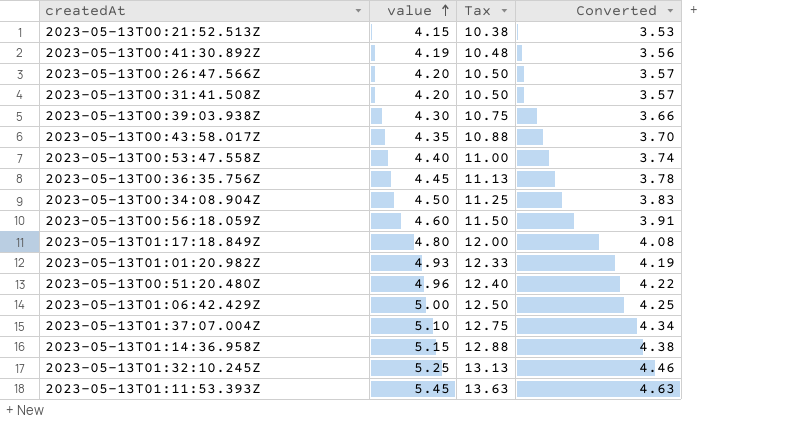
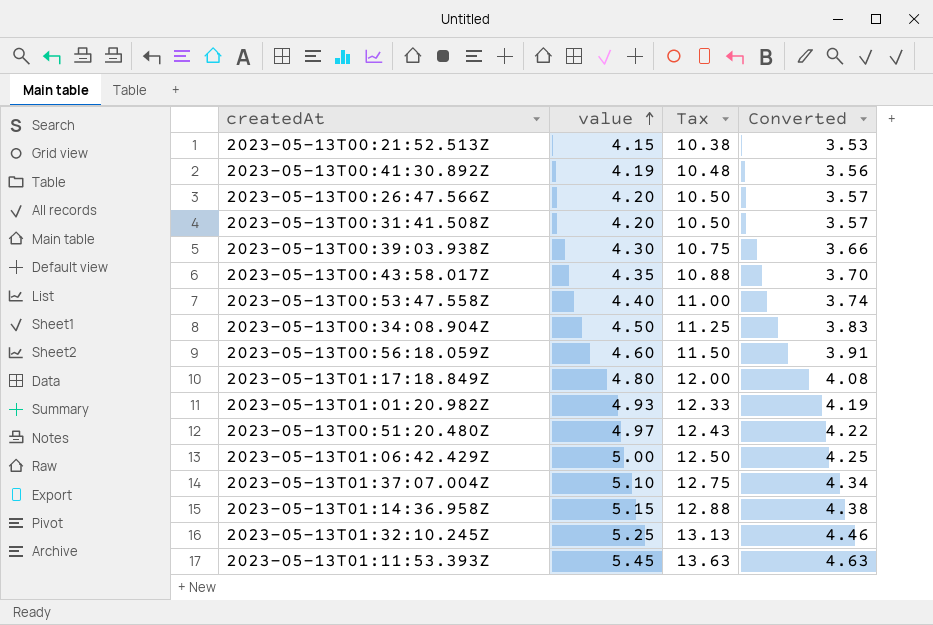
row 2023-05-13T00:36:35.756Z: 4.45 | 11.13 | 3.78 -> none
2023-05-13T00:51:20.480Z | value: 4.96 -> 4.97
2023-05-13T00:51:20.480Z | Tax: 12.40 -> 12.43

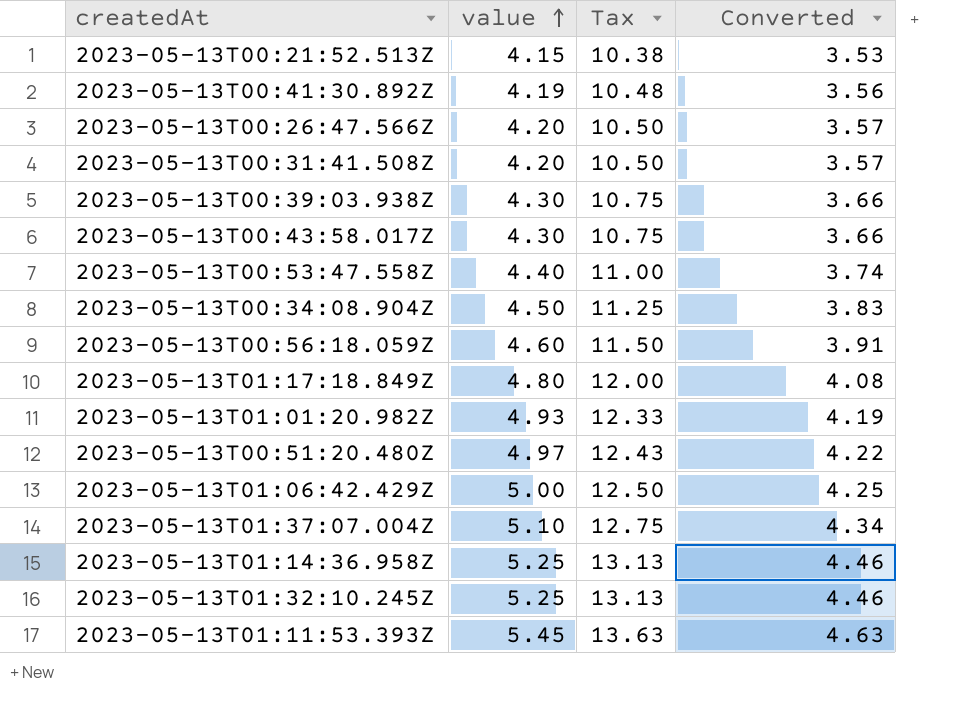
2023-05-13T00:43:58.017Z | value: 4.35 -> 4.30
2023-05-13T00:43:58.017Z | Tax: 10.88 -> 10.75
2023-05-13T00:43:58.017Z | Converted: 3.70 -> 3.66
2023-05-13T01:14:36.958Z | value: 5.15 -> 5.25
2023-05-13T01:14:36.958Z | Tax: 12.88 -> 13.13
2023-05-13T01:14:36.958Z | Converted: 4.38 -> 4.46

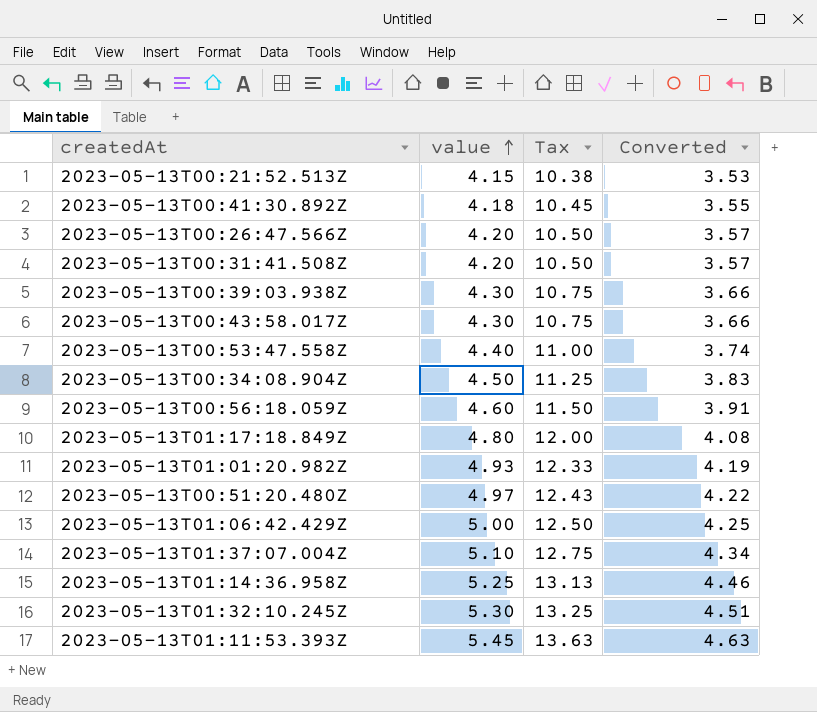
2023-05-13T00:41:30.892Z | value: 4.19 -> 4.18
2023-05-13T00:41:30.892Z | Tax: 10.48 -> 10.45
2023-05-13T00:41:30.892Z | Converted: 3.56 -> 3.55
2023-05-13T01:32:10.245Z | value: 5.25 -> 5.30
2023-05-13T01:32:10.245Z | Tax: 13.13 -> 13.25
2023-05-13T01:32:10.245Z | Converted: 4.46 -> 4.51

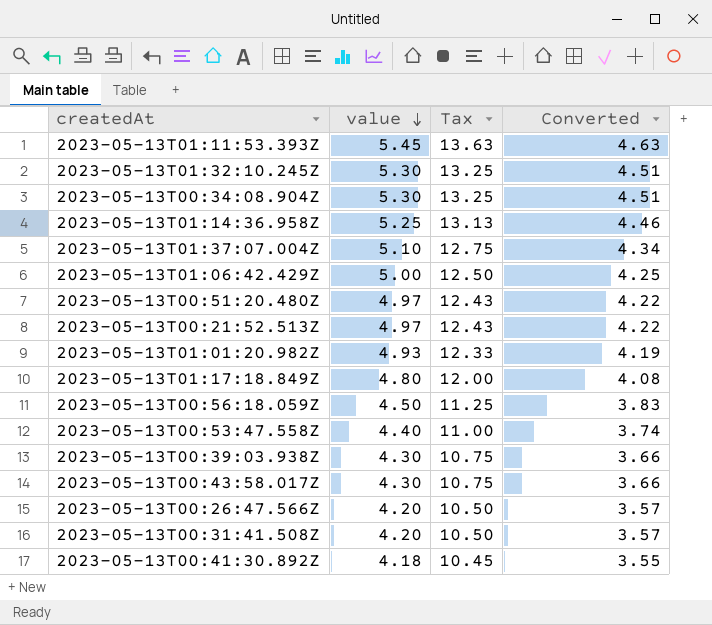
row order: value ascending -> value descending
2023-05-13T00:34:08.904Z | value: 4.50 -> 5.30
2023-05-13T00:34:08.904Z | Tax: 11.25 -> 13.25
2023-05-13T00:34:08.904Z | Converted: 3.83 -> 4.51
2023-05-13T00:21:52.513Z | value: 4.15 -> 4.97
2023-05-13T00:21:52.513Z | Tax: 10.38 -> 12.43
2023-05-13T00:21:52.513Z | Converted: 3.53 -> 4.22
2023-05-13T00:56:18.059Z | value: 4.60 -> 4.50
2023-05-13T00:56:18.059Z | Tax: 11.50 -> 11.25
2023-05-13T00:56:18.059Z | Converted: 3.91 -> 3.83

